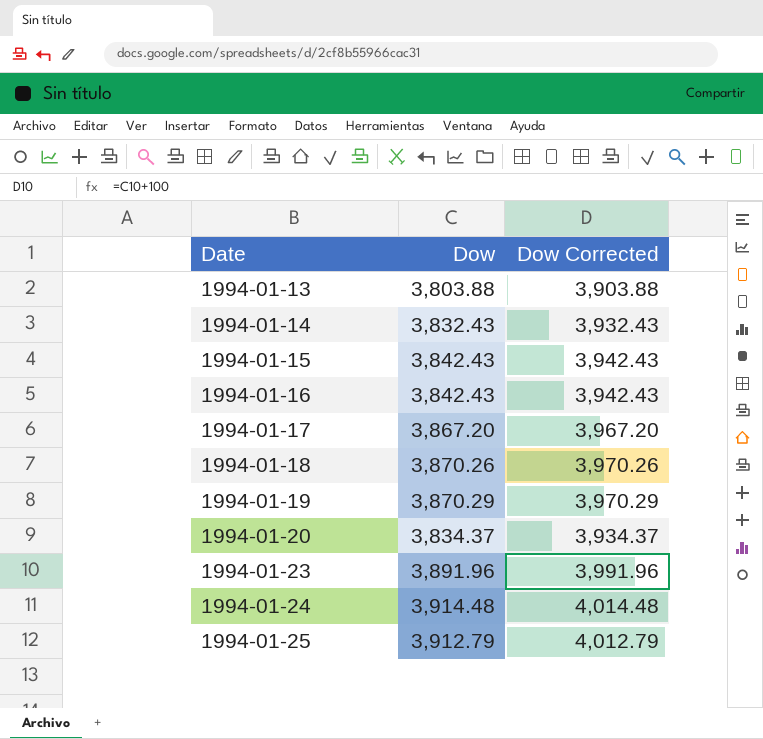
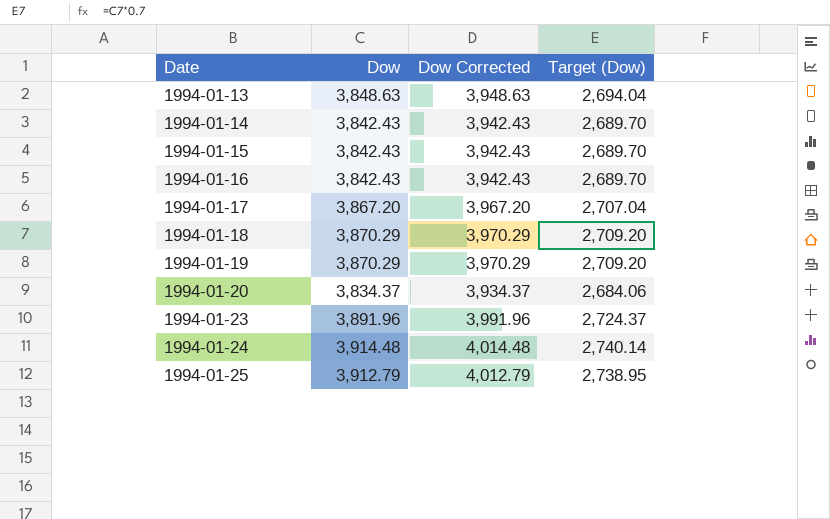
column Target (Dow) | formula: none -> [Dow] * 0.7
1994-01-13 | Dow: 3,803.88 -> 3,848.63
1994-01-13 | Dow Corrected: 3,903.88 -> 3,948.63
1994-01-14 | Dow: 3,832.43 -> 3,842.43
1994-01-14 | Dow Corrected: 3,932.43 -> 3,942.43
1994-01-18 | Dow: 3,870.26 -> 3,870.29
1994-01-18 | Dow Corrected: 3,970.26 -> 3,970.29

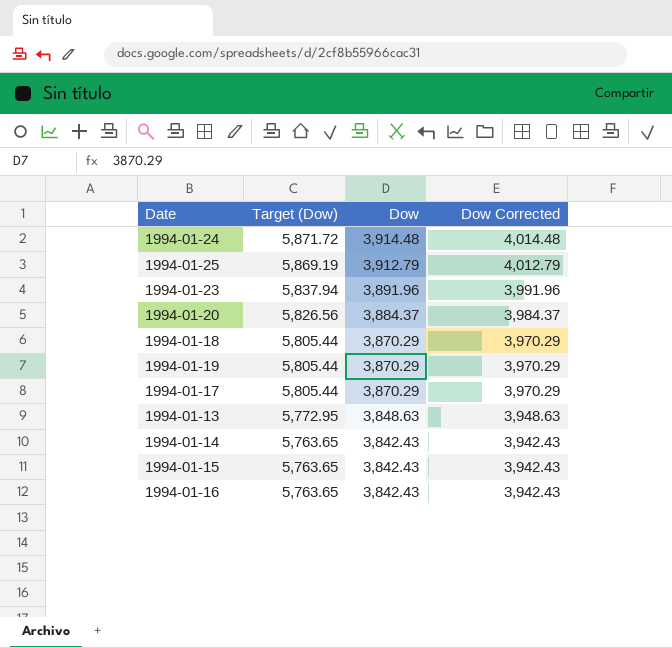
row order: Date ascending -> Target (Dow) descending
column Target (Dow) | formula: [Dow] * 0.7 -> [Dow] * 1.5
column Target (Dow) | position: 4 -> 2
1994-01-20 | Dow: 3,834.37 -> 3,884.37
1994-01-20 | Dow Corrected: 3,934.37 -> 3,984.37
1994-01-17 | Dow: 3,867.20 -> 3,870.29
1994-01-17 | Dow Corrected: 3,967.20 -> 3,970.29

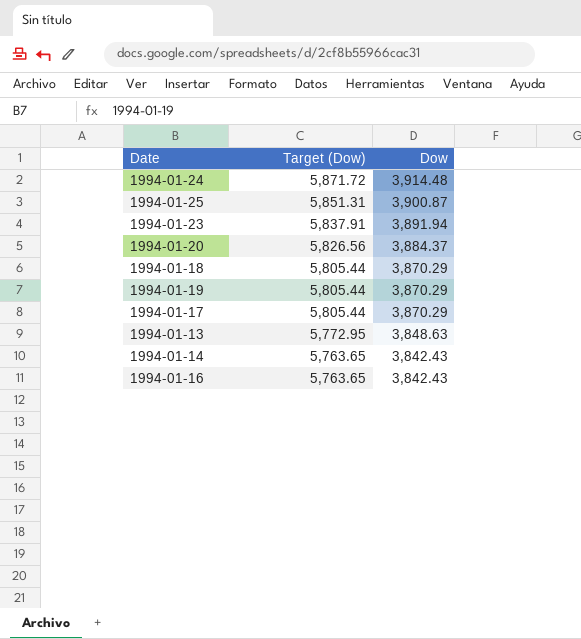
column Dow Corrected | formula: [Dow] + 100 -> none
row 1994-01-15: 5,763.65 | 3,842.43 | 3,942.43 -> none
1994-01-25 | Target (Dow): 5,869.19 -> 5,851.31
1994-01-25 | Dow: 3,912.79 -> 3,900.87
1994-01-23 | Target (Dow): 5,837.94 -> 5,837.91
1994-01-23 | Dow: 3,891.96 -> 3,891.94

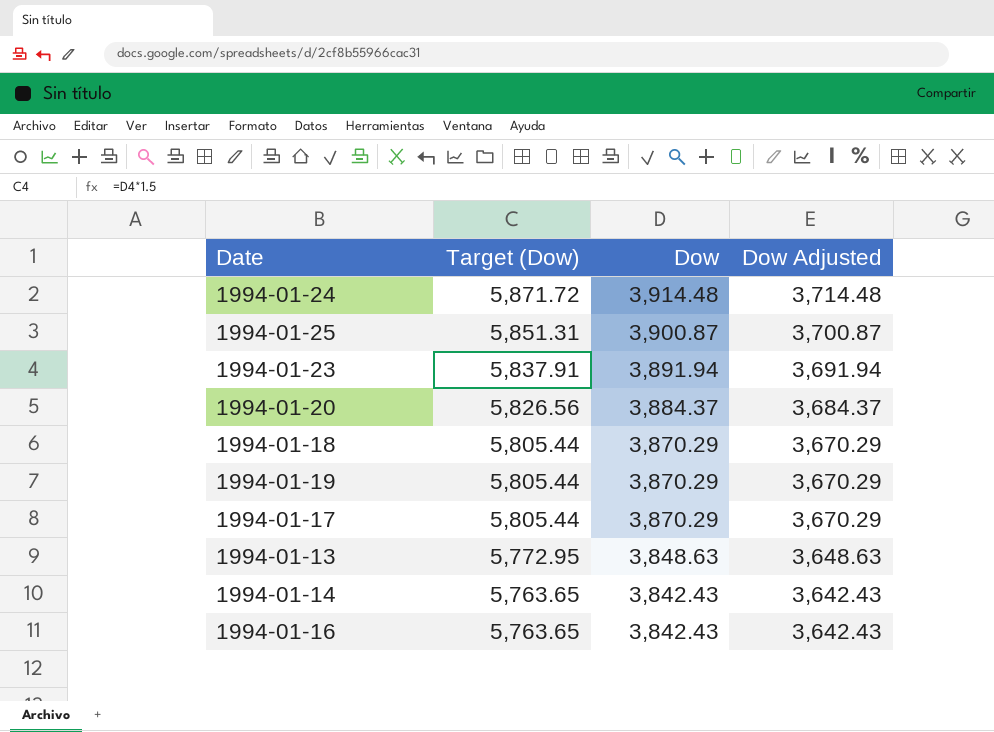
column Dow Adjusted | formula: none -> [Dow] - 200

